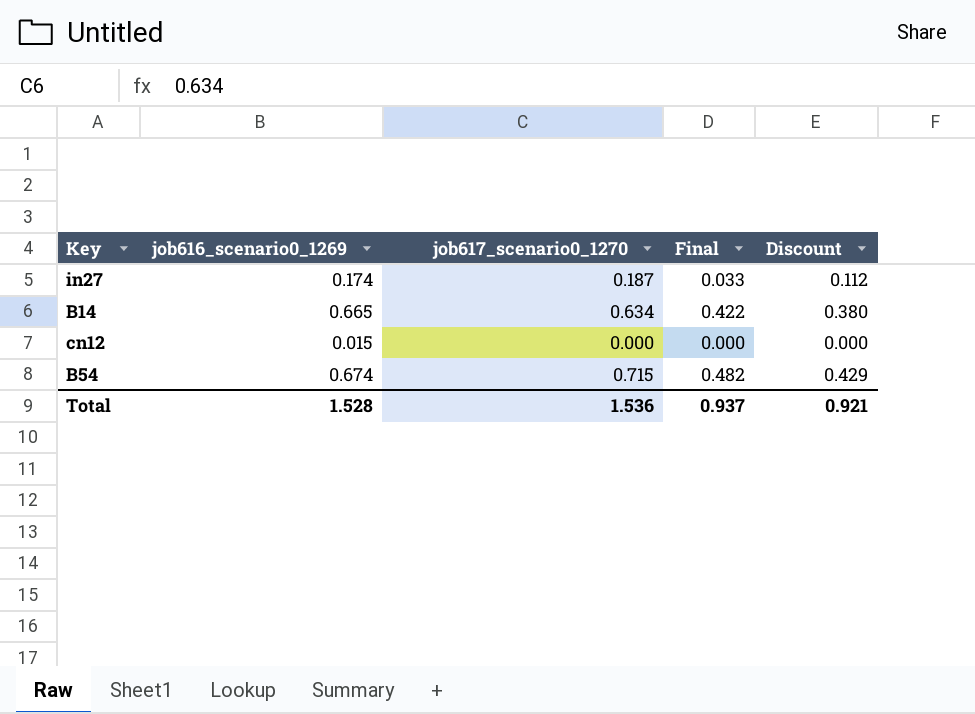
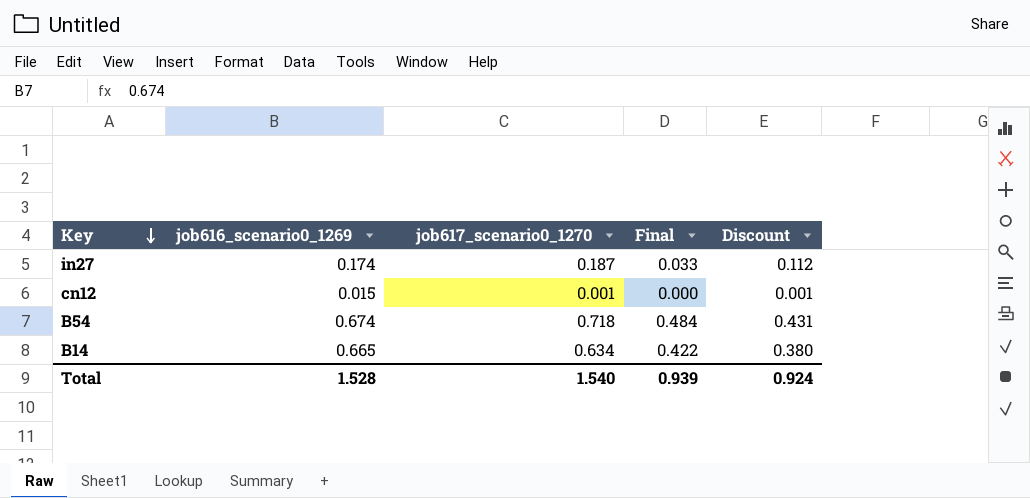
row order: none -> Key descending
cn12 | job617_scenario0_1270: 0.000 -> 0.001
cn12 | Discount: 0.000 -> 0.001
B54 | job617_scenario0_1270: 0.715 -> 0.718
B54 | Final: 0.482 -> 0.484
B54 | Discount: 0.429 -> 0.431
Total | job617_scenario0_1270: 1.536 -> 1.540
Total | Final: 0.937 -> 0.939
Total | Discount: 0.921 -> 0.924

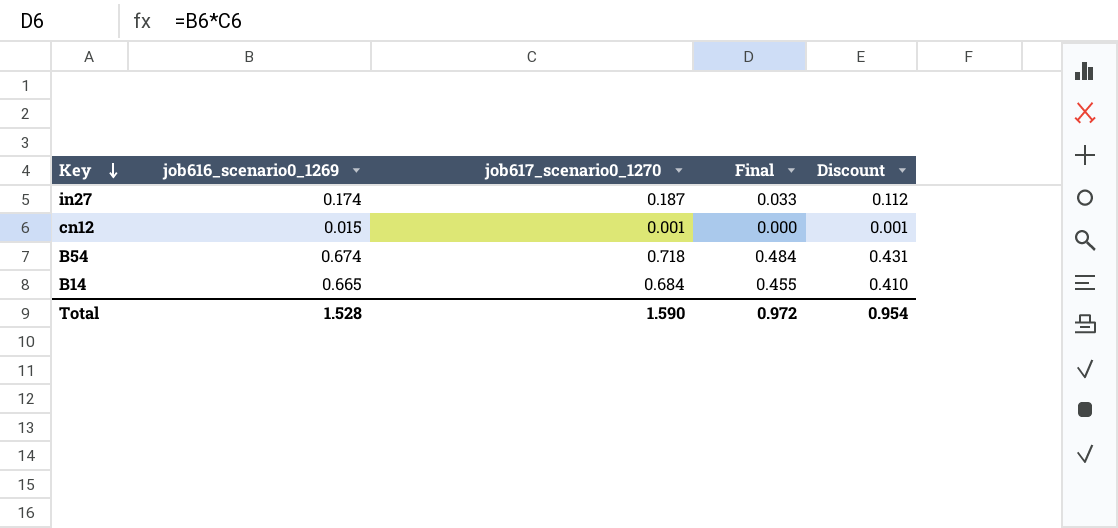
B14 | job617_scenario0_1270: 0.634 -> 0.684
B14 | Final: 0.422 -> 0.455
B14 | Discount: 0.380 -> 0.410
Total | job617_scenario0_1270: 1.540 -> 1.590
Total | Final: 0.939 -> 0.972
Total | Discount: 0.924 -> 0.954

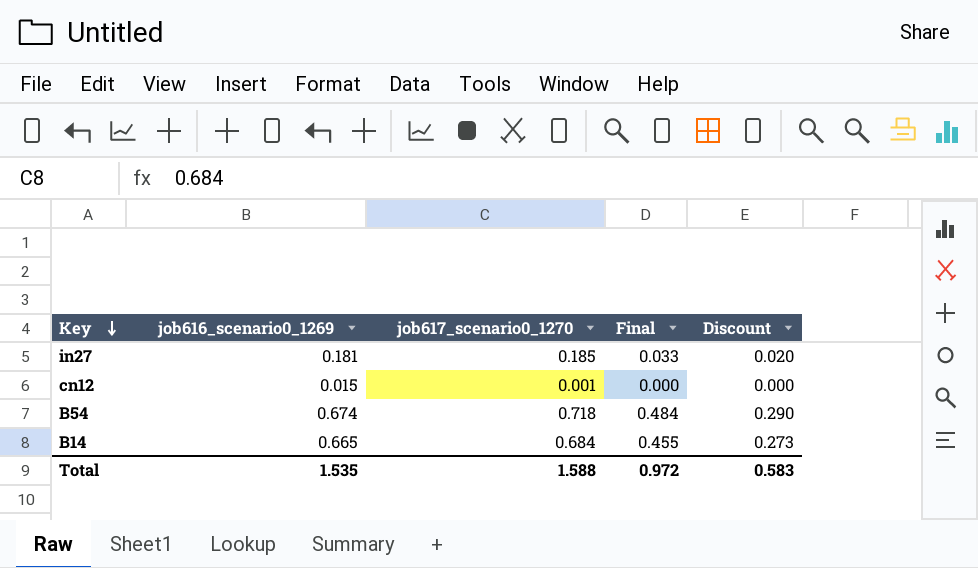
column Discount | formula: [job617_scenario0_1270] * 0.6 -> [Final] * 0.6
in27 | job616_scenario0_1269: 0.174 -> 0.181
in27 | job617_scenario0_1270: 0.187 -> 0.185
Total | job616_scenario0_1269: 1.528 -> 1.535
Total | job617_scenario0_1270: 1.590 -> 1.588
Total | Discount: 0.954 -> 0.583

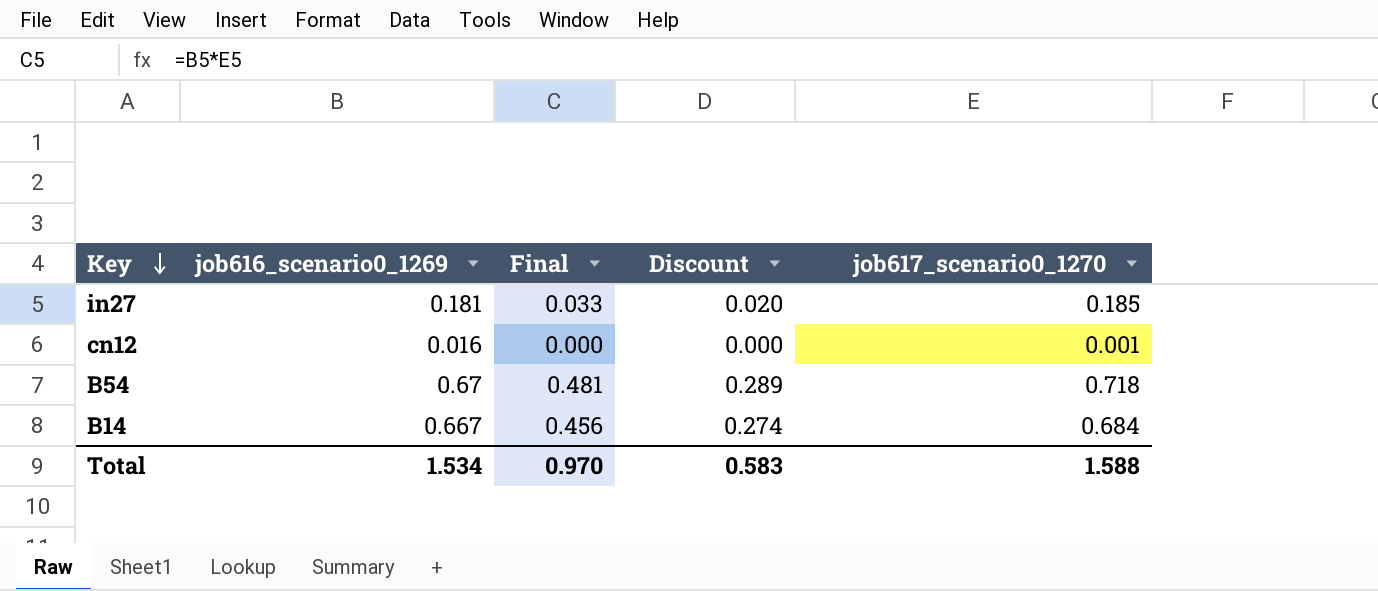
column job617_scenario0_1270 | position: 3 -> 5
cn12 | job616_scenario0_1269: 0.015 -> 0.016
B54 | job616_scenario0_1269: 0.674 -> 0.67
B54 | Final: 0.484 -> 0.481
B54 | Discount: 0.290 -> 0.289
B14 | job616_scenario0_1269: 0.665 -> 0.667
B14 | Final: 0.455 -> 0.456
B14 | Discount: 0.273 -> 0.274
Total | job616_scenario0_1269: 1.535 -> 1.534
Total | Final: 0.972 -> 0.970

